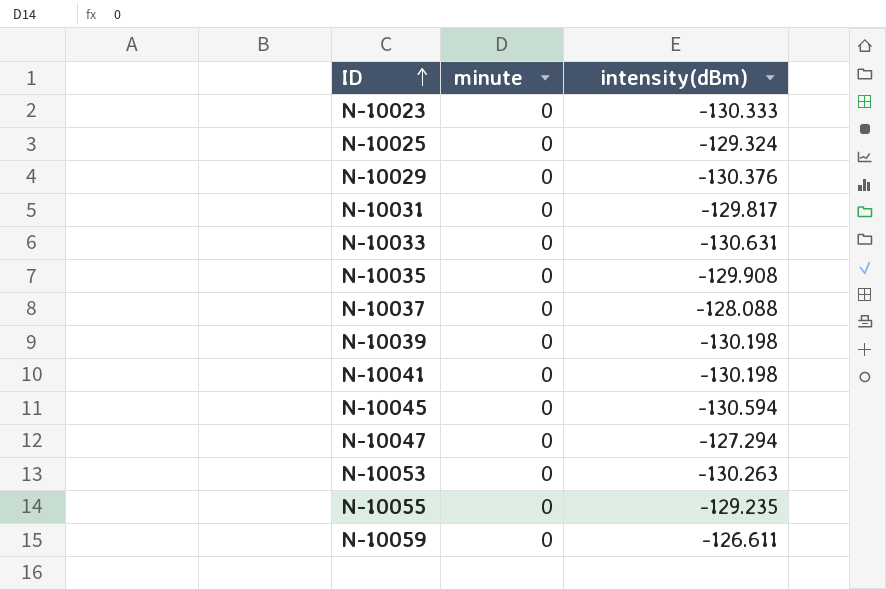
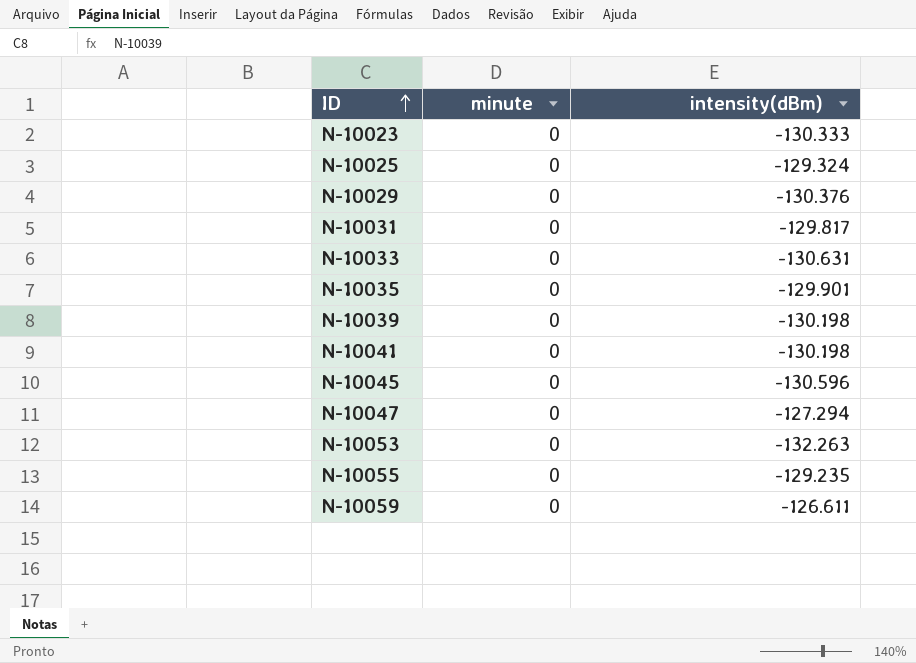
row N-10037: 0 | -128.088 -> none
N-10035 | intensity(dBm): -129.908 -> -129.901
N-10045 | intensity(dBm): -130.594 -> -130.596
N-10053 | intensity(dBm): -130.263 -> -132.263

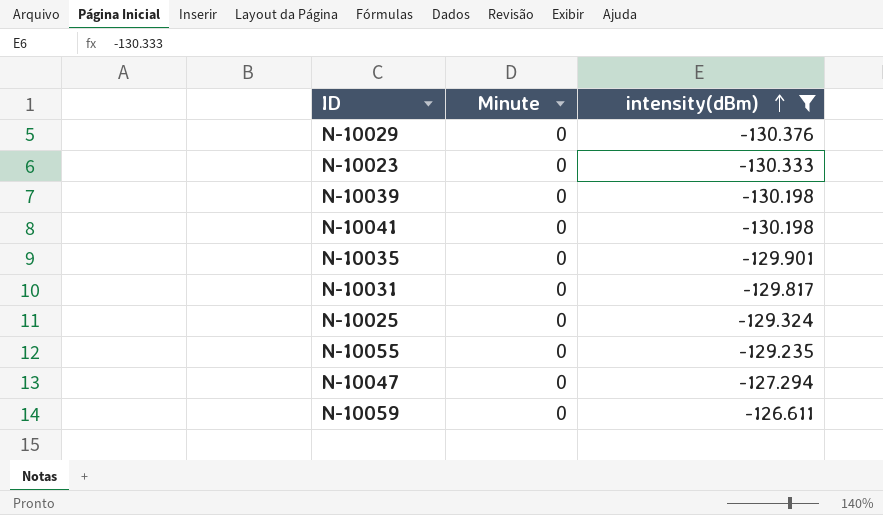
filter: none -> intensity(dBm) >= -130.376
row order: ID ascending -> intensity(dBm) ascending
column name: minute -> Minute

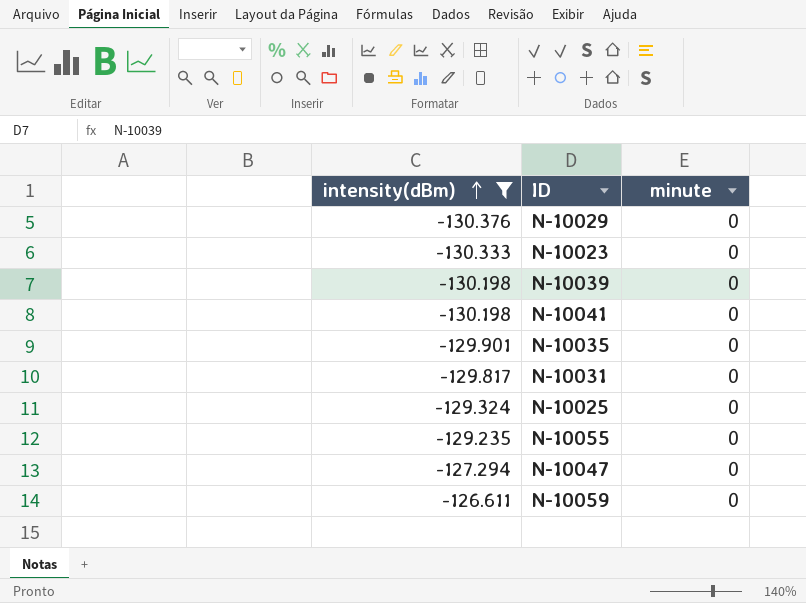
column intensity(dBm) | position: 3 -> 1
column name: Minute -> minute

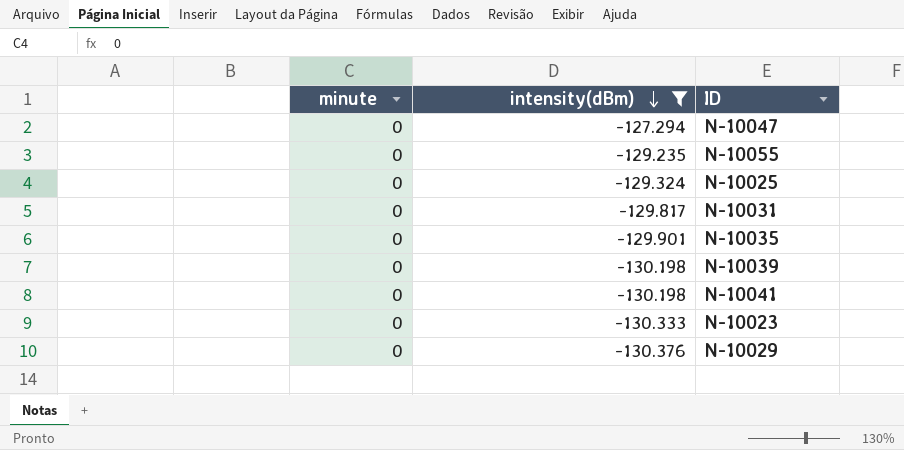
row order: intensity(dBm) ascending -> intensity(dBm) descending
column minute | position: 3 -> 1
row N-10059: -126.611 | 0 -> none

